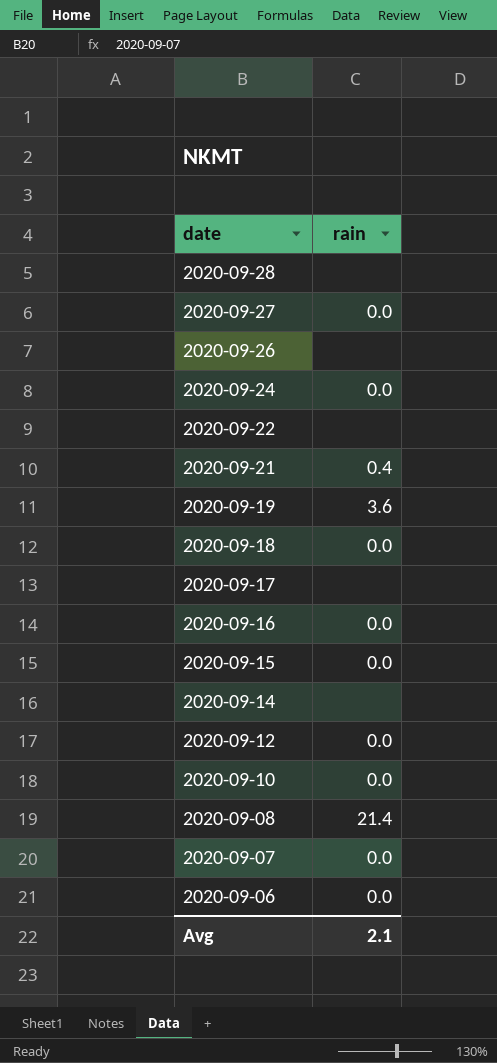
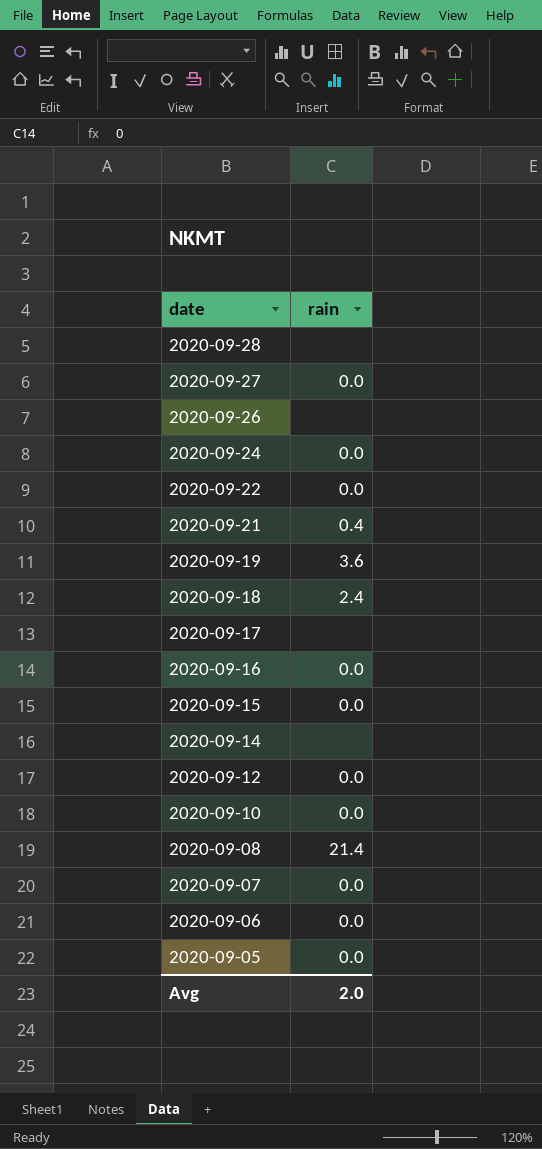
2020-09-22 | rain: none -> 0.0
2020-09-18 | rain: 0.0 -> 2.4
row 2020-09-05: none -> 0.0
Avg | rain: 2.1 -> 2.0

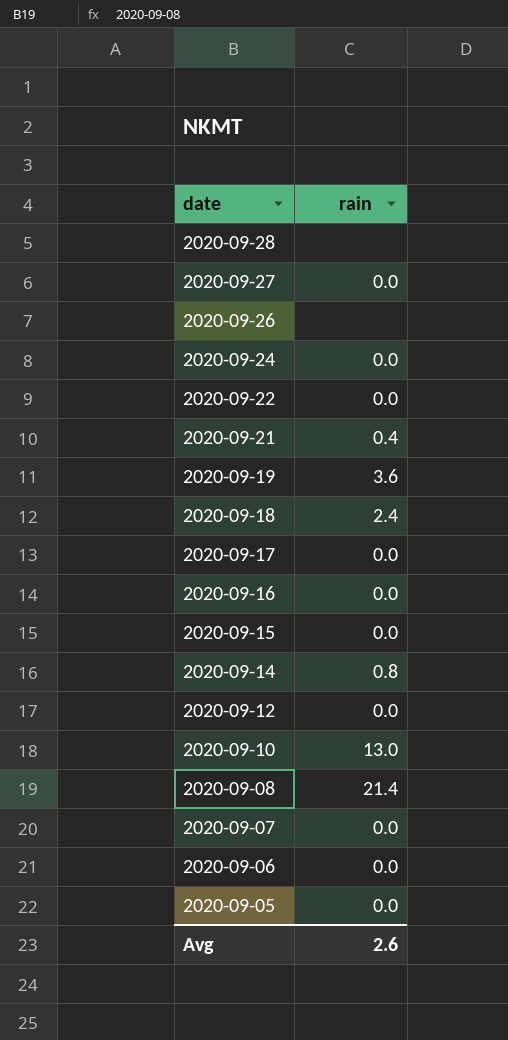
2020-09-17 | rain: none -> 0.0
2020-09-14 | rain: none -> 0.8
2020-09-10 | rain: 0.0 -> 13.0
Avg | rain: 2.0 -> 2.6

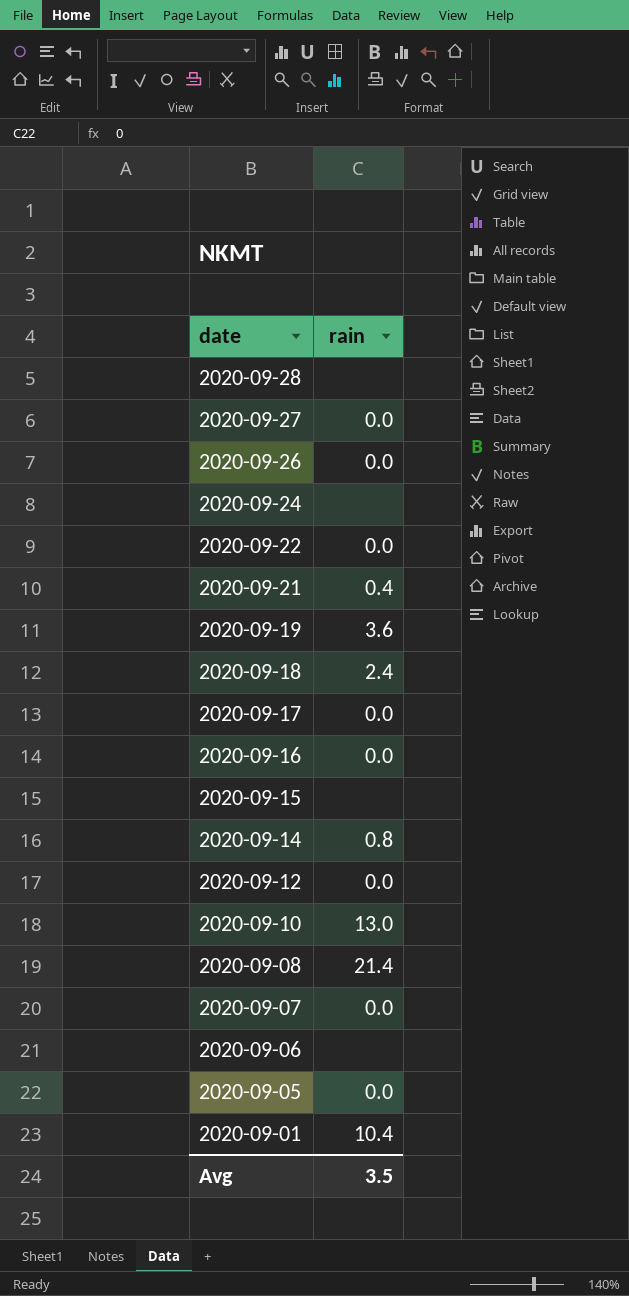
2020-09-26 | rain: none -> 0.0
2020-09-24 | rain: 0.0 -> none
2020-09-15 | rain: 0.0 -> none
2020-09-06 | rain: 0.0 -> none
row 2020-09-01: none -> 10.4
Avg | rain: 2.6 -> 3.5

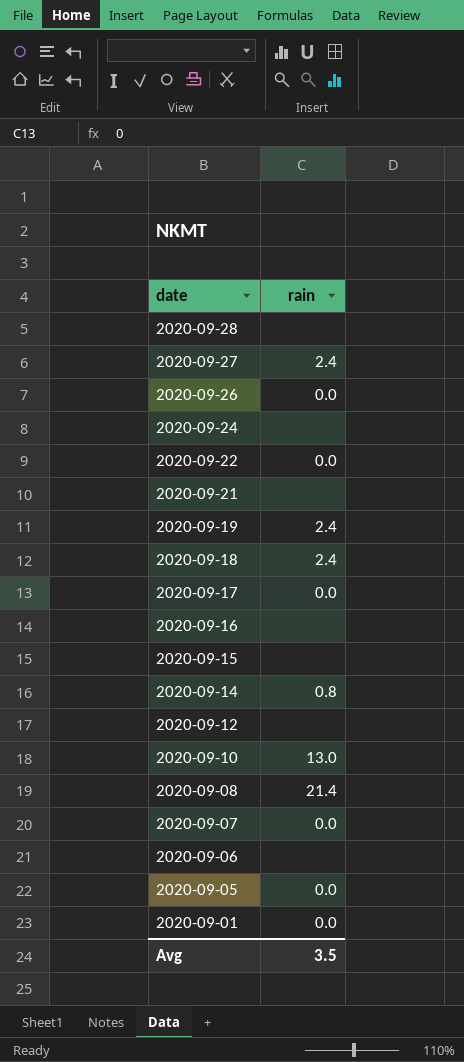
2020-09-27 | rain: 0.0 -> 2.4
2020-09-21 | rain: 0.4 -> none
2020-09-19 | rain: 3.6 -> 2.4
2020-09-16 | rain: 0.0 -> none
2020-09-12 | rain: 0.0 -> none
2020-09-01 | rain: 10.4 -> 0.0

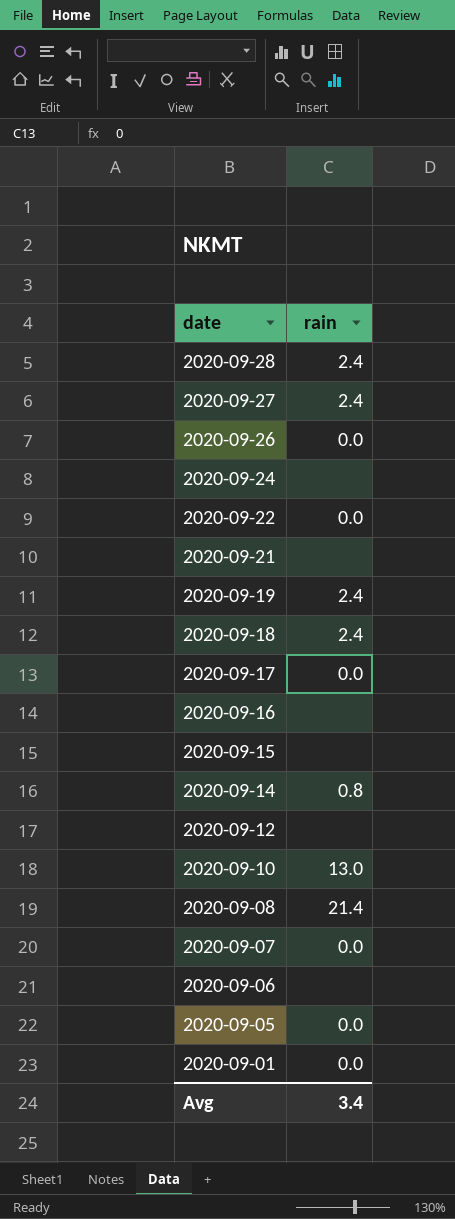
2020-09-28 | rain: none -> 2.4
Avg | rain: 3.5 -> 3.4

